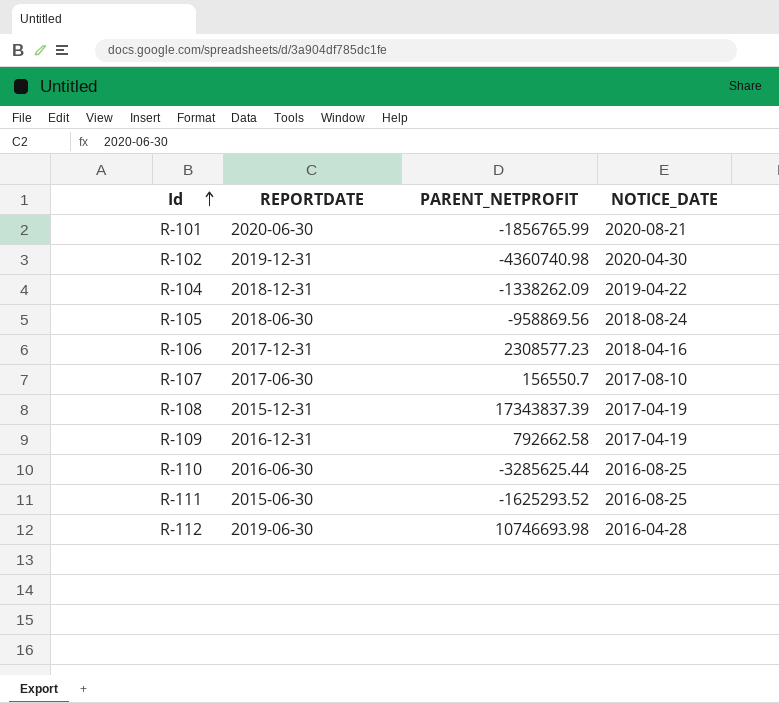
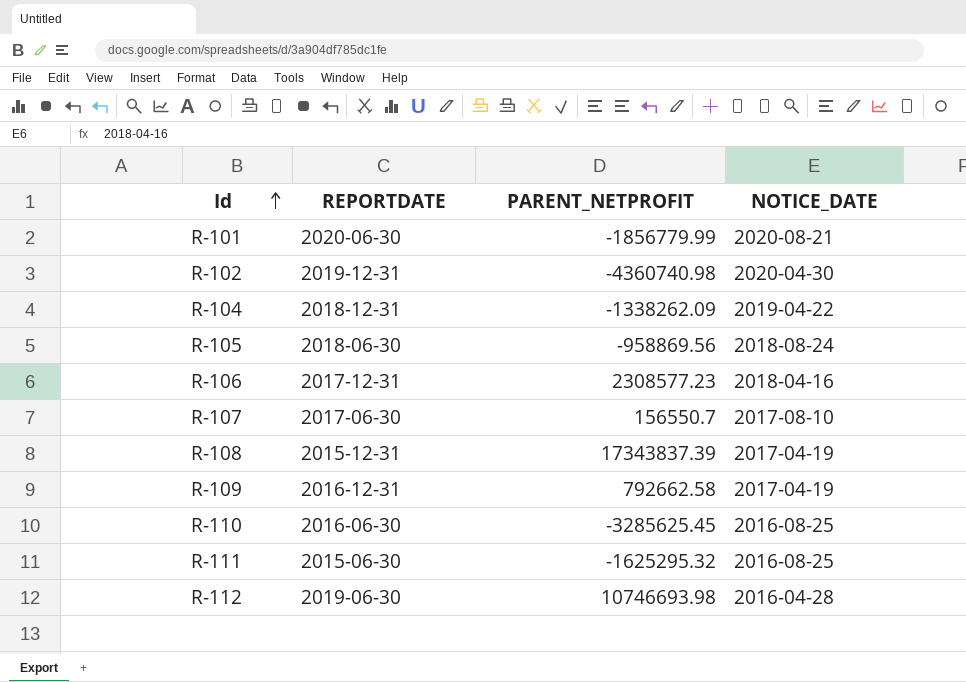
R-101 | PARENT_NETPROFIT: -1856765.99 -> -1856779.99
R-110 | PARENT_NETPROFIT: -3285625.44 -> -3285625.45
R-111 | PARENT_NETPROFIT: -1625293.52 -> -1625295.32

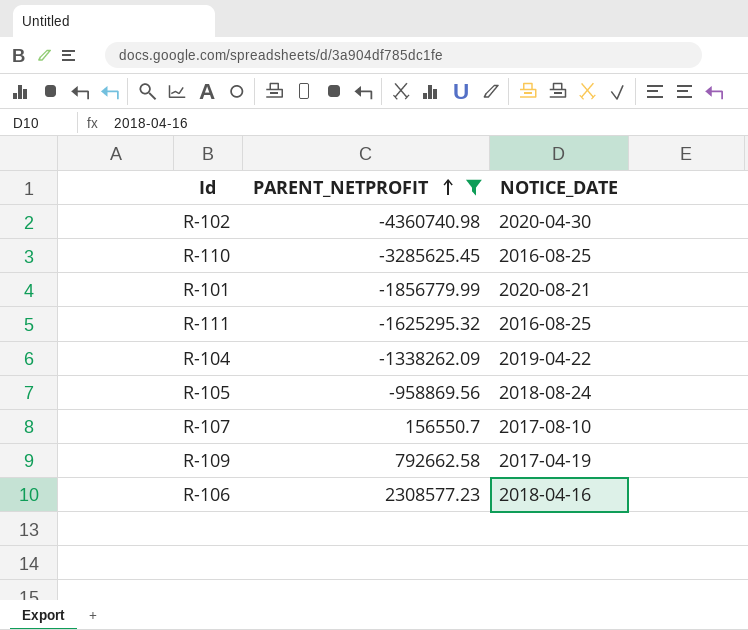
filter: none -> PARENT_NETPROFIT <= 2308577.23
row order: Id ascending -> PARENT_NETPROFIT ascending
column REPORTDATE | position: 2 -> none

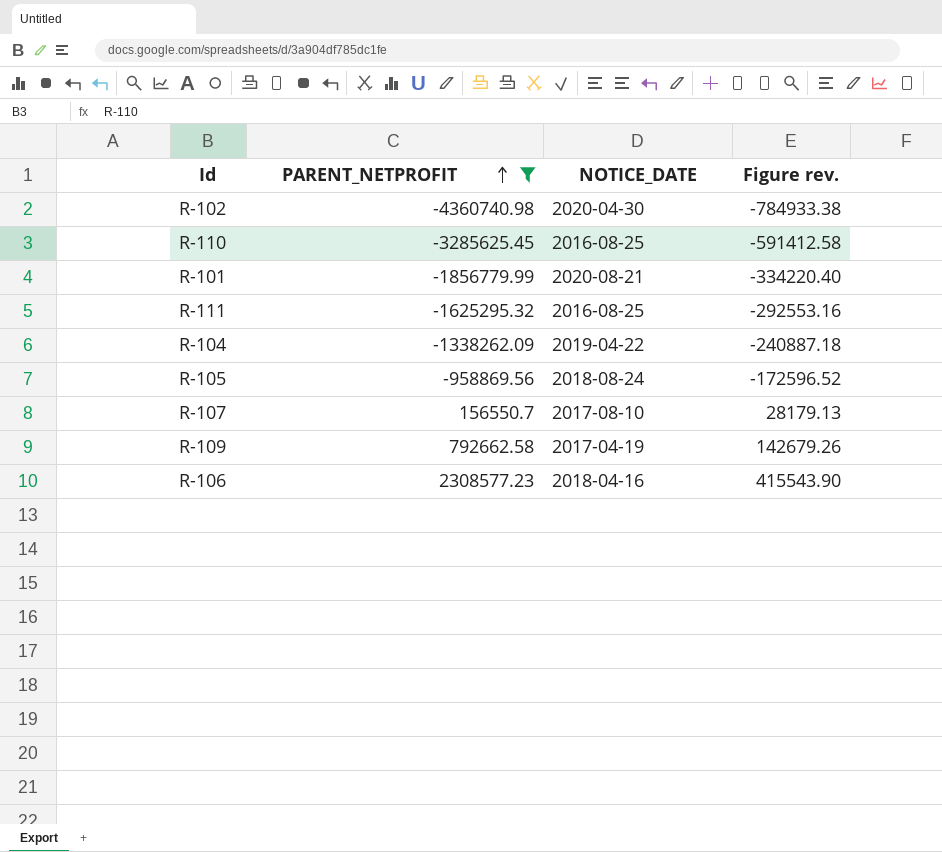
column Figure rev. | formula: none -> [PARENT_NETPROFIT] * 0.18

